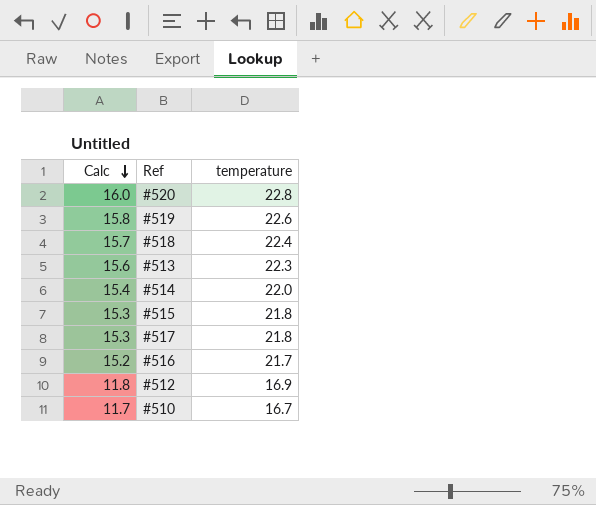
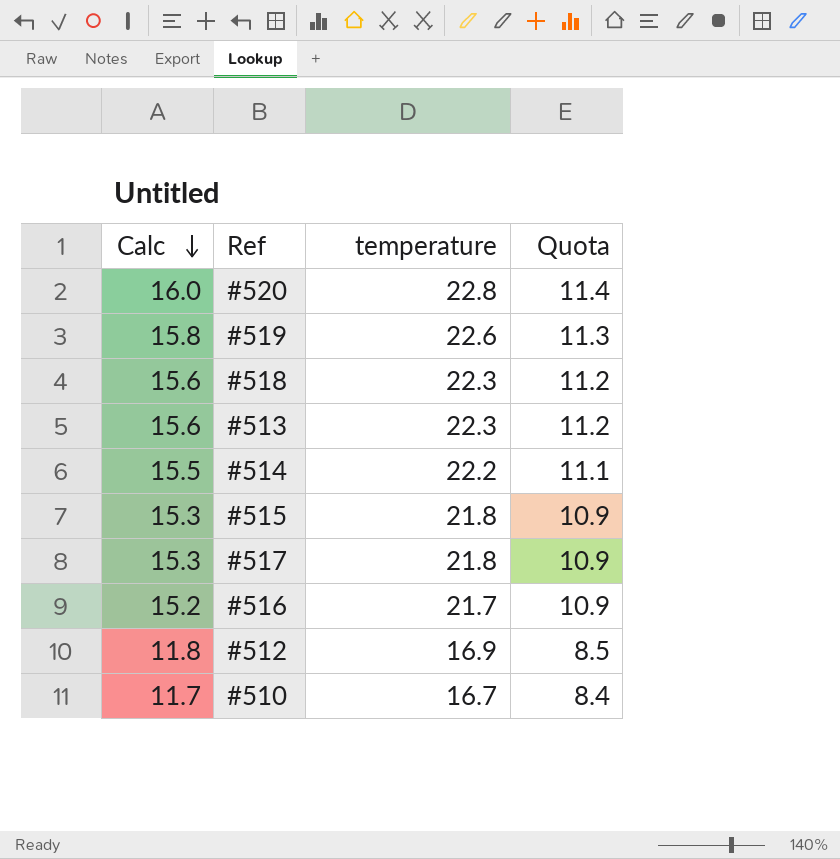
column Quota | formula: none -> [temperature] * 0.5
#518 | Calc: 15.7 -> 15.6
#518 | temperature: 22.4 -> 22.3
#514 | Calc: 15.4 -> 15.5
#514 | temperature: 22.0 -> 22.2

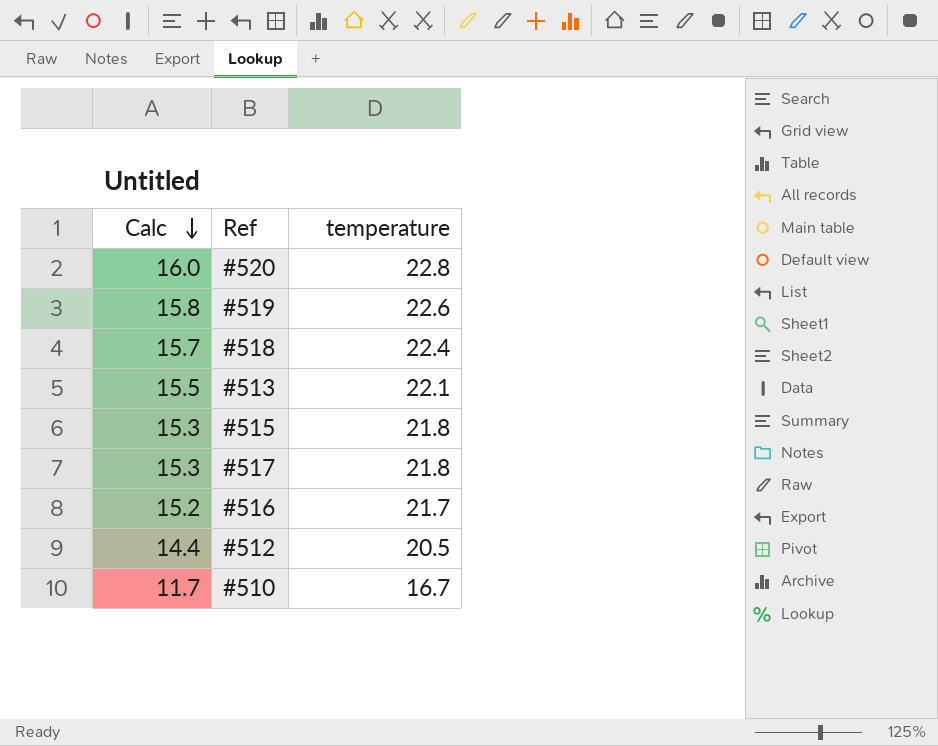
column Quota | formula: [temperature] * 0.5 -> none
row #514: 15.5 | 22.2 | 11.1 -> none
#518 | Calc: 15.6 -> 15.7
#518 | temperature: 22.3 -> 22.4
#513 | Calc: 15.6 -> 15.5
#513 | temperature: 22.3 -> 22.1
#512 | Calc: 11.8 -> 14.4
#512 | temperature: 16.9 -> 20.5

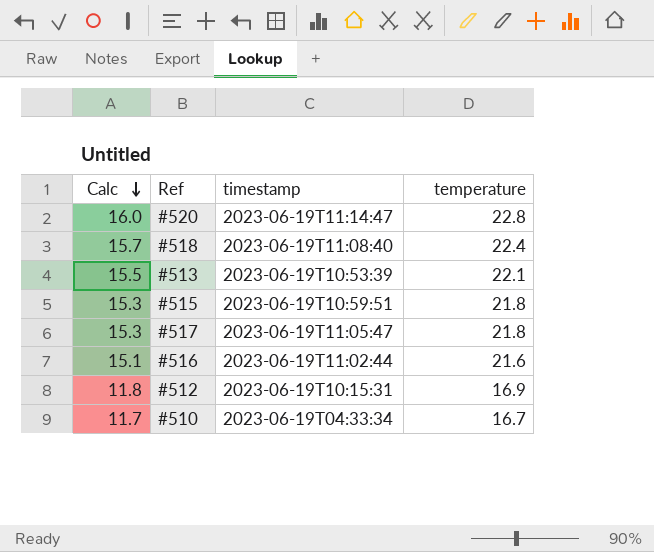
column timestamp | position: none -> 3
row #519: 15.8 | 22.6 -> none
#516 | Calc: 15.2 -> 15.1
#516 | temperature: 21.7 -> 21.6
#512 | Calc: 14.4 -> 11.8
#512 | temperature: 20.5 -> 16.9

